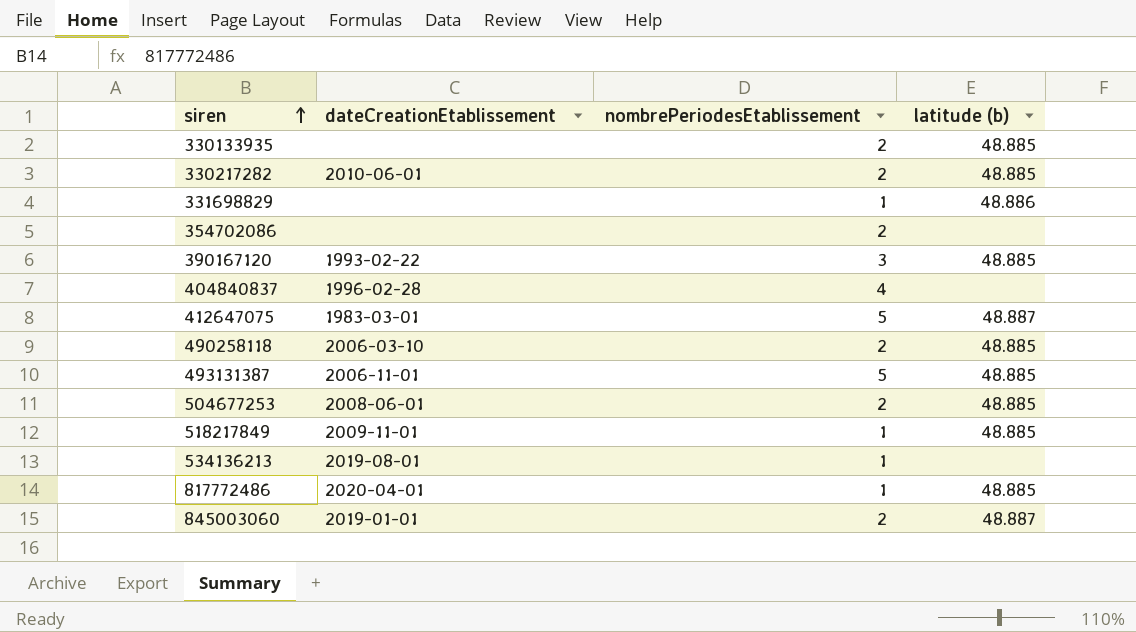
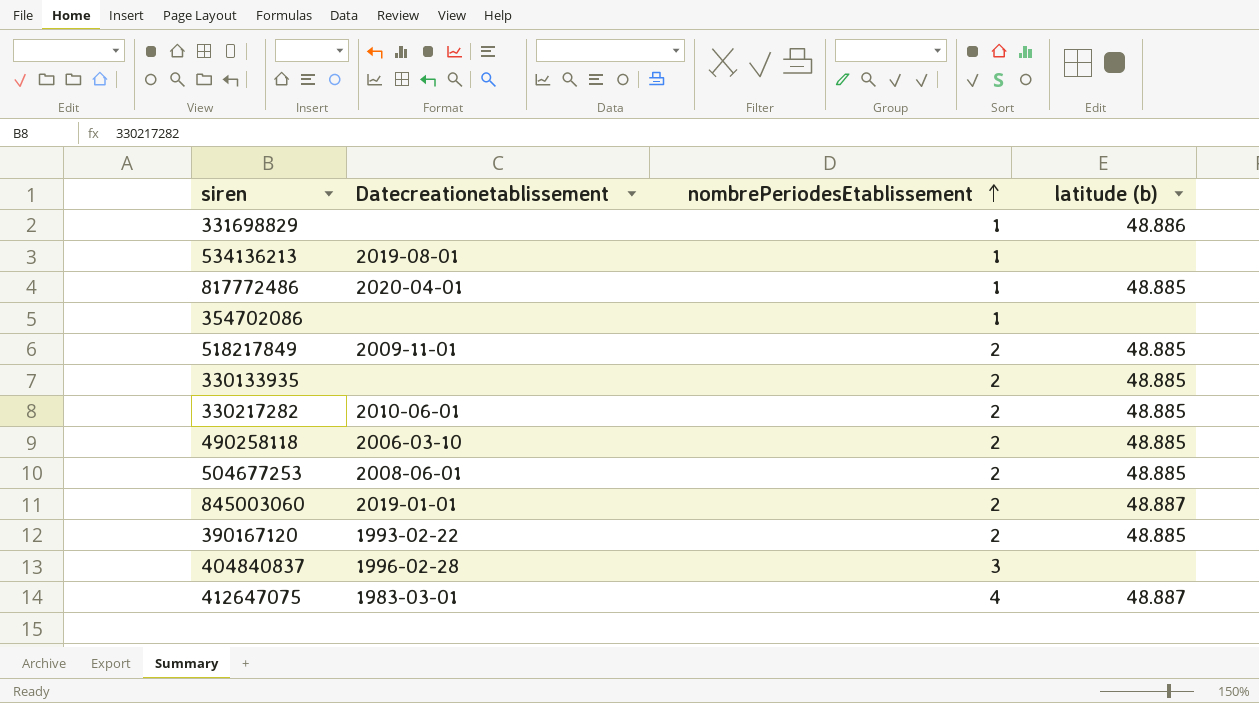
row order: siren ascending -> nombrePeriodesEtablissement ascending
column name: dateCreationEtablissement -> Datecreationetablissement
row 493131387: 2006-11-01 | 5 | 48.885 -> none
354702086 | nombrePeriodesEtablissement: 2 -> 1
518217849 | nombrePeriodesEtablissement: 1 -> 2
390167120 | nombrePeriodesEtablissement: 3 -> 2
404840837 | nombrePeriodesEtablissement: 4 -> 3
412647075 | nombrePeriodesEtablissement: 5 -> 4

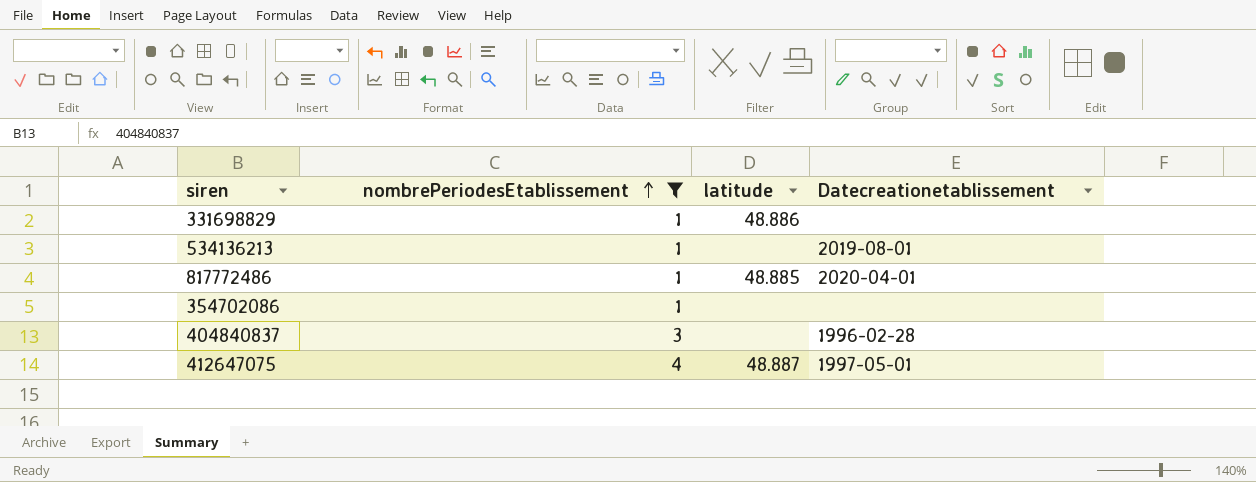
filter: none -> nombrePeriodesEtablissement != 2
column name: latitude (b) -> latitude
column Datecreationetablissement | position: 2 -> 4
412647075 | Datecreationetablissement: 1983-03-01 -> 1997-05-01

